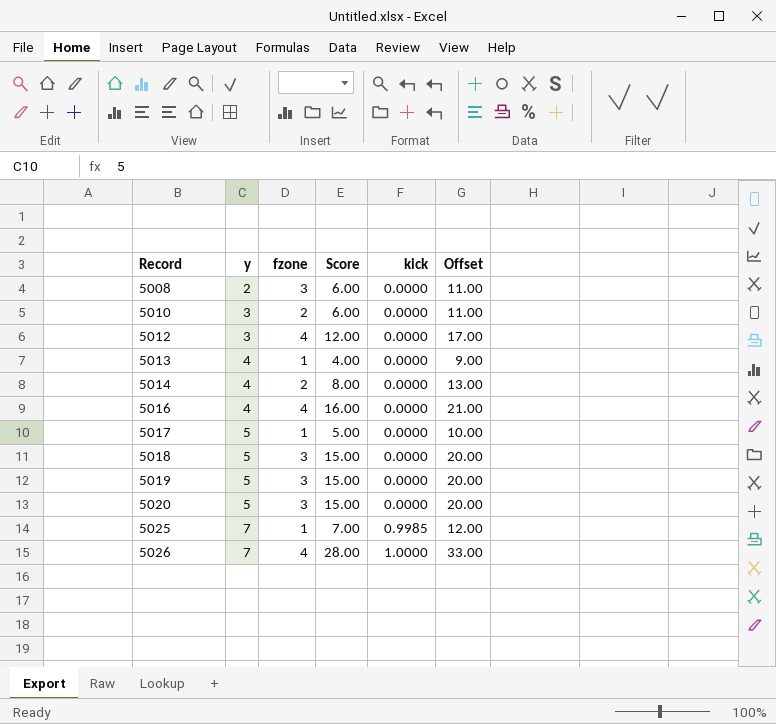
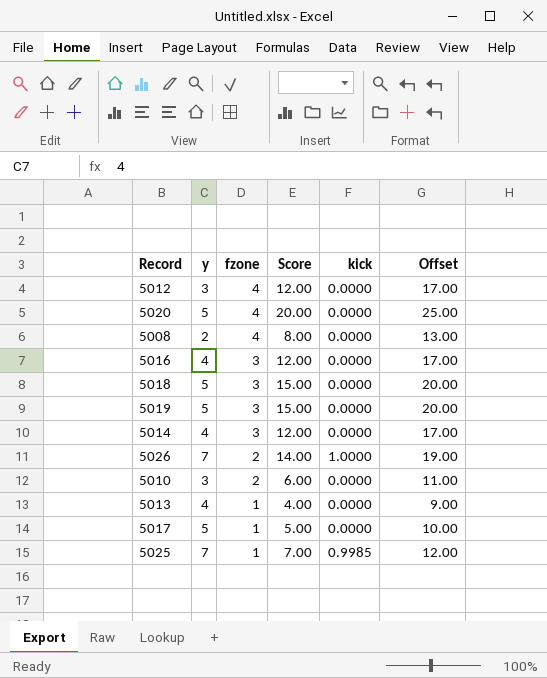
row order: Record ascending -> fzone descending
5020 | fzone: 3 -> 4
5020 | Score: 15.00 -> 20.00
5020 | Offset: 20.00 -> 25.00
5008 | fzone: 3 -> 4
5008 | Score: 6.00 -> 8.00
5008 | Offset: 11.00 -> 13.00
5016 | fzone: 4 -> 3
5016 | Score: 16.00 -> 12.00
5016 | Offset: 21.00 -> 17.00
5014 | fzone: 2 -> 3
5014 | Score: 8.00 -> 12.00
5014 | Offset: 13.00 -> 17.00
5026 | fzone: 4 -> 2
5026 | Score: 28.00 -> 14.00
5026 | Offset: 33.00 -> 19.00

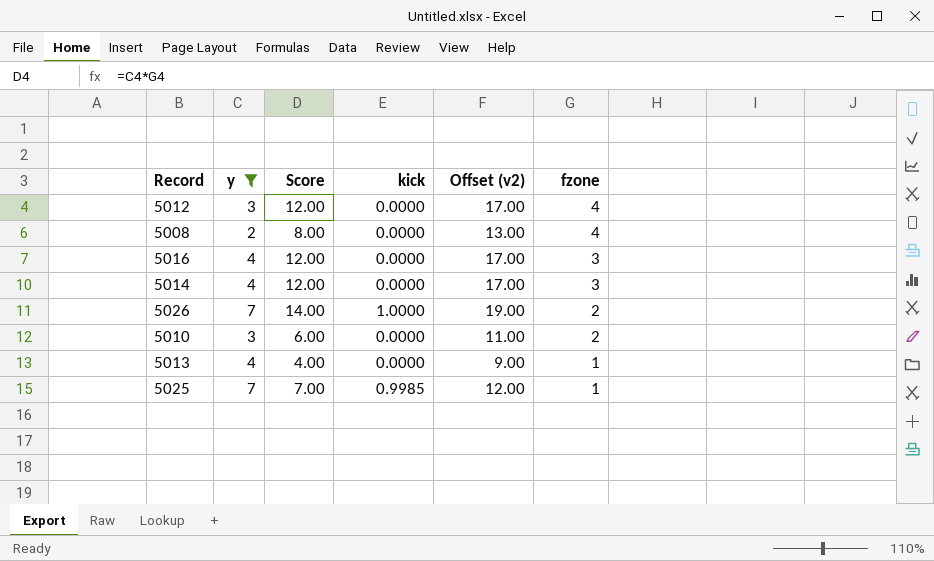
filter: none -> y != 5
column name: Offset -> Offset (v2)
column fzone | position: 3 -> 6

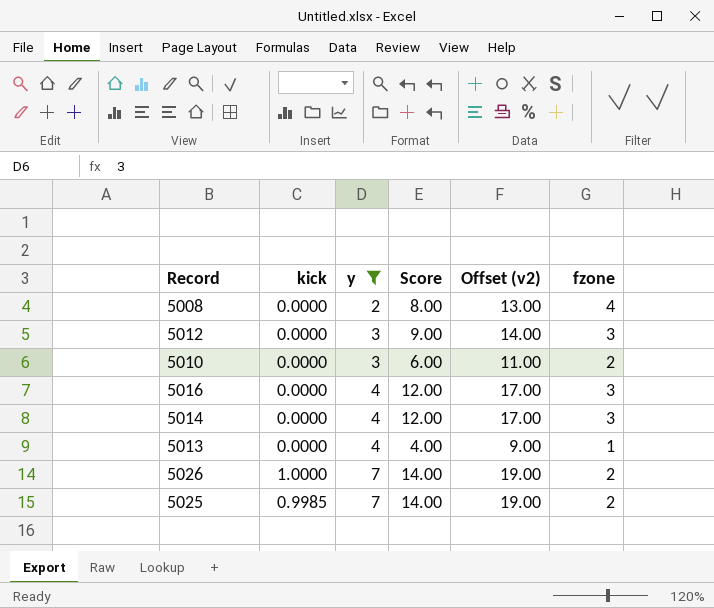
row order: fzone descending -> y ascending
column kick | position: 4 -> 2
5012 | Score: 12.00 -> 9.00
5012 | Offset (v2): 17.00 -> 14.00
5012 | fzone: 4 -> 3
5025 | Score: 7.00 -> 14.00
5025 | Offset (v2): 12.00 -> 19.00
5025 | fzone: 1 -> 2

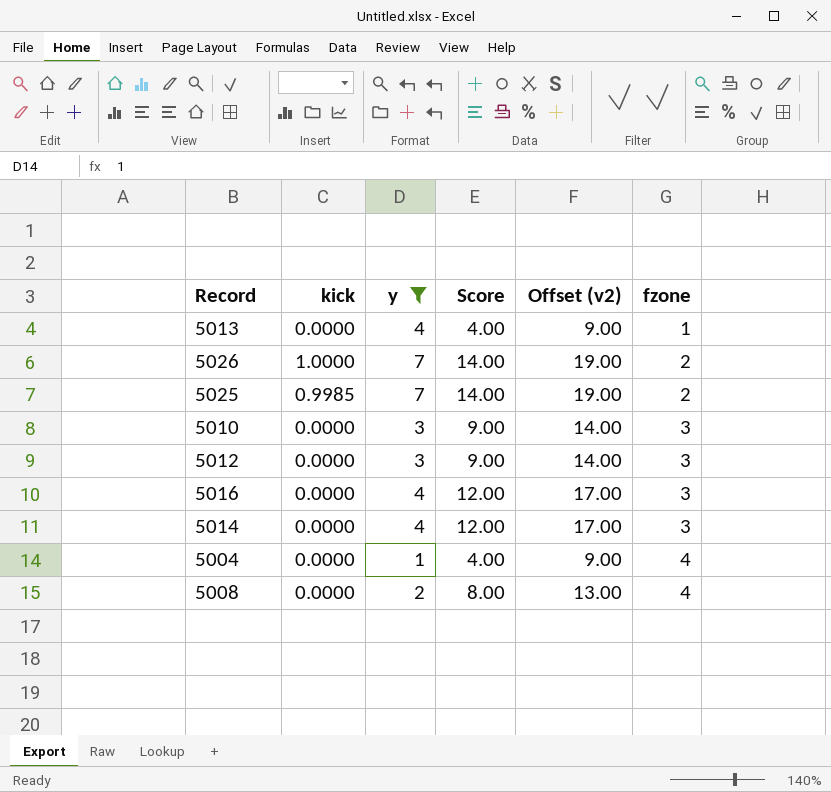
row order: y ascending -> fzone ascending
5010 | Score: 6.00 -> 9.00
5010 | Offset (v2): 11.00 -> 14.00
5010 | fzone: 2 -> 3
row 5004: none -> 0.0000 | 1 | 4.00 | 9.00 | 4

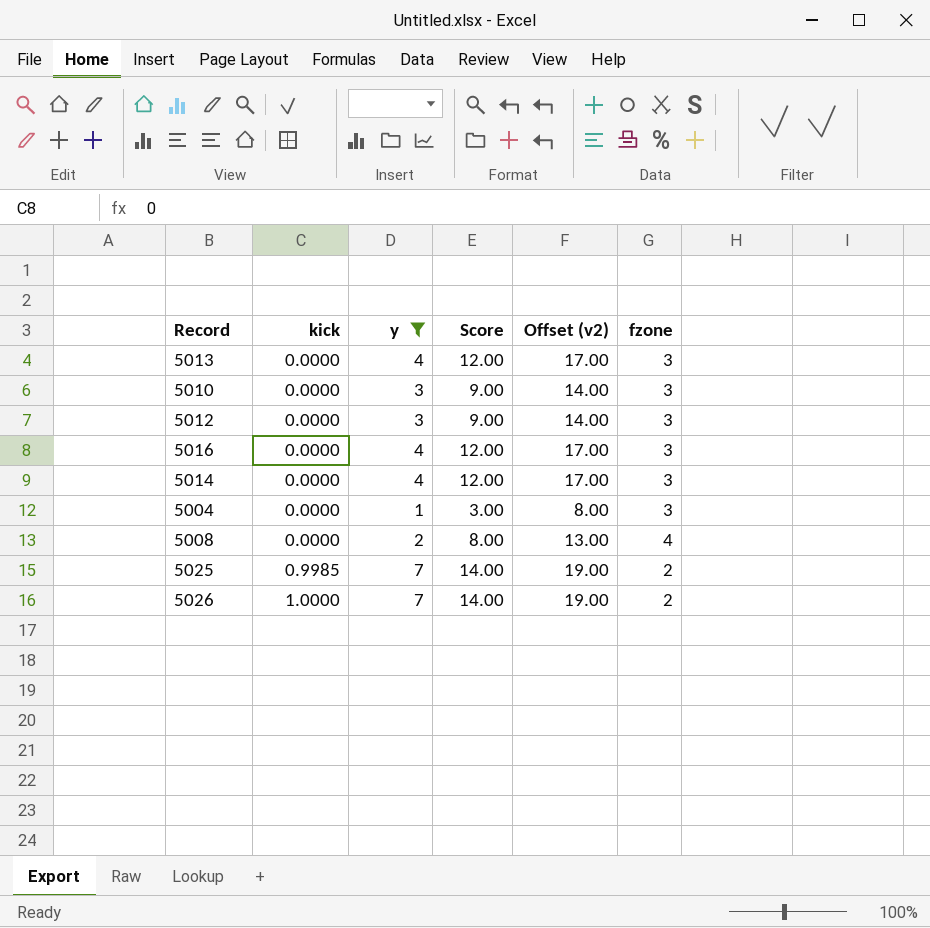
row order: fzone ascending -> kick ascending
5013 | Score: 4.00 -> 12.00
5013 | Offset (v2): 9.00 -> 17.00
5013 | fzone: 1 -> 3
5004 | Score: 4.00 -> 3.00
5004 | Offset (v2): 9.00 -> 8.00
5004 | fzone: 4 -> 3

